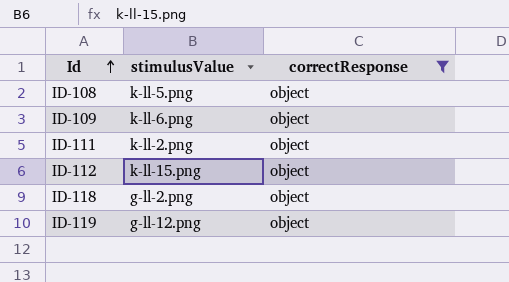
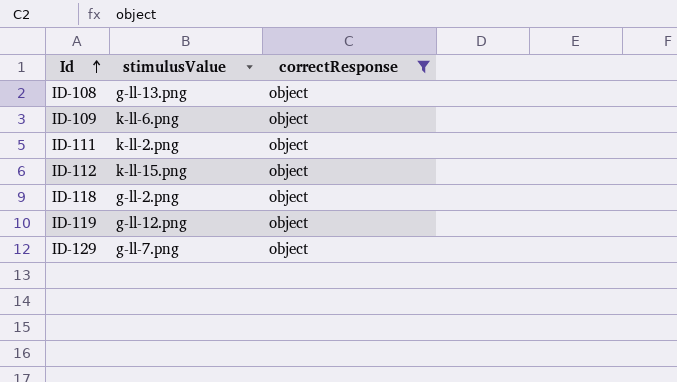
ID-108 | stimulusValue: k-ll-5.png -> g-ll-13.png
row ID-129: none -> g-ll-7.png | object

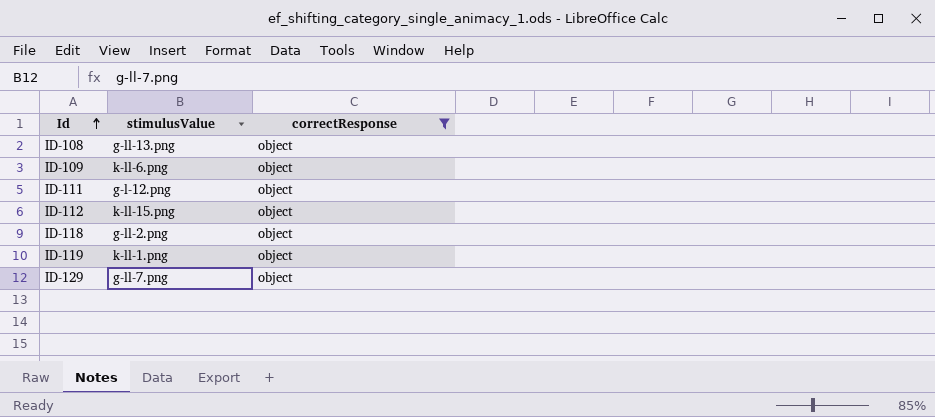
ID-111 | stimulusValue: k-ll-2.png -> g-l-12.png
ID-119 | stimulusValue: g-ll-12.png -> k-ll-1.png

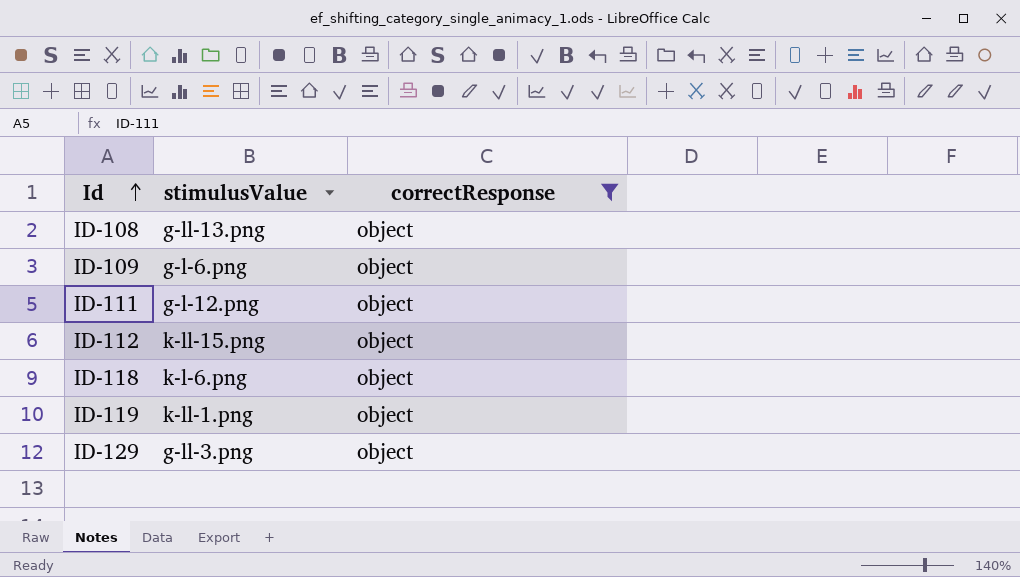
ID-109 | stimulusValue: k-ll-6.png -> g-l-6.png
ID-118 | stimulusValue: g-ll-2.png -> k-l-6.png
ID-129 | stimulusValue: g-ll-7.png -> g-ll-3.png

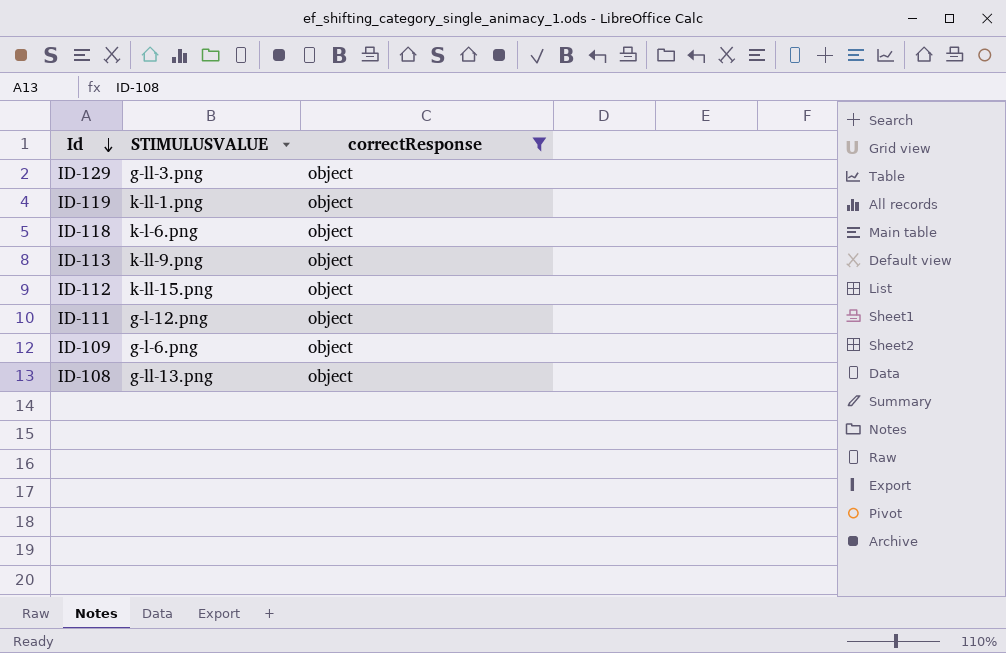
row order: Id ascending -> Id descending
column name: stimulusValue -> STIMULUSVALUE
row ID-113: none -> k-ll-9.png | object

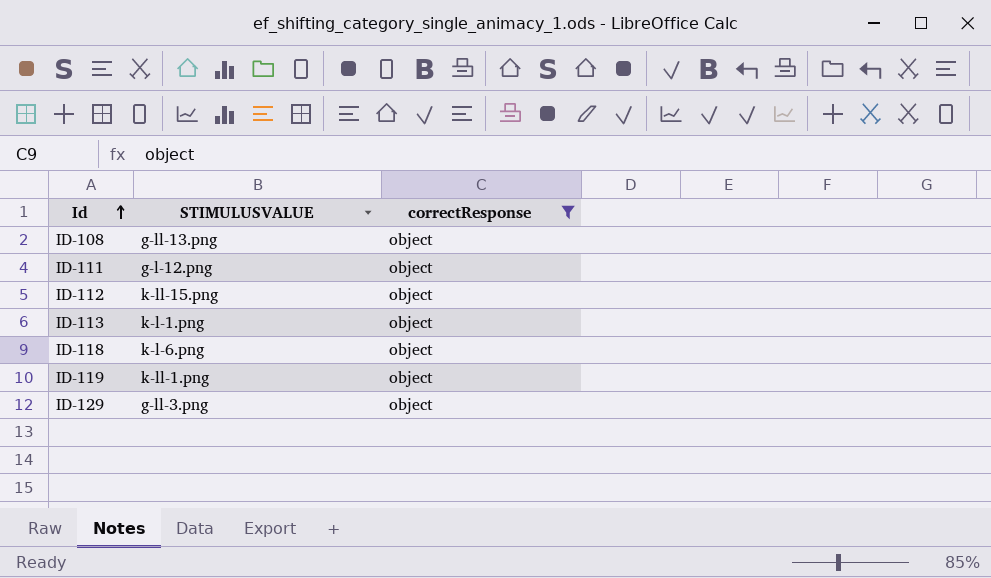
row order: Id descending -> Id ascending
row ID-109: g-l-6.png | object -> none
ID-113 | STIMULUSVALUE: k-ll-9.png -> k-l-1.png

